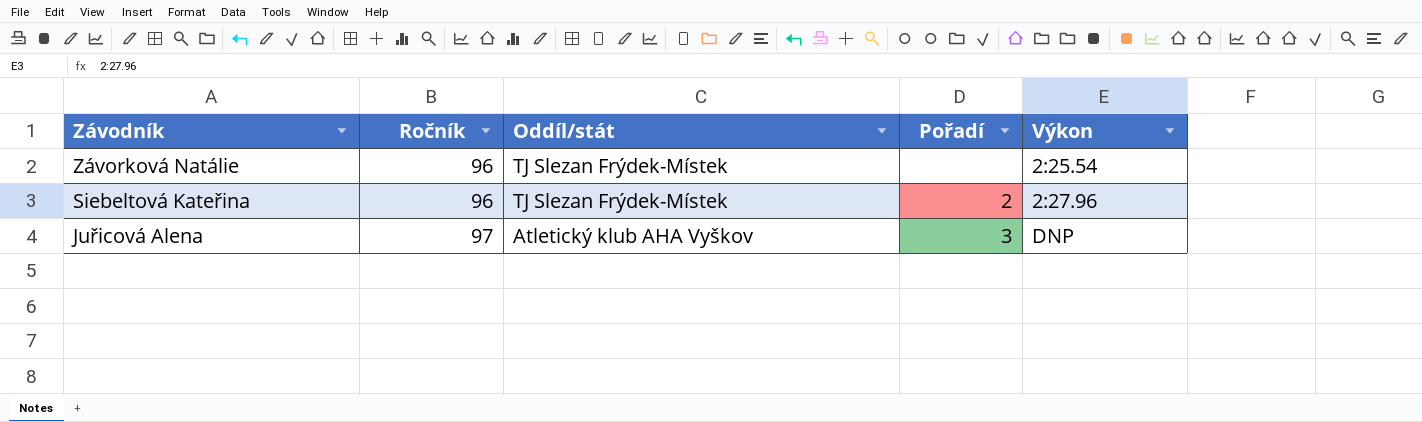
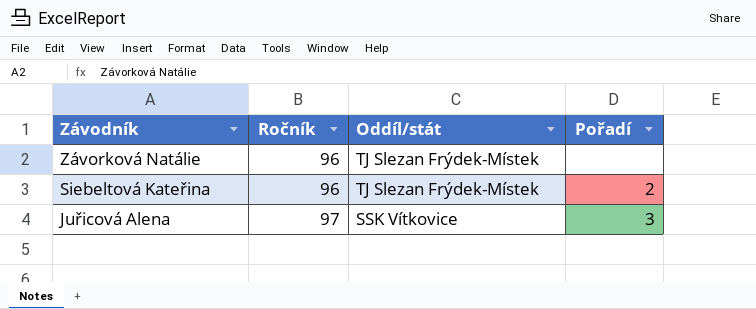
column Výkon | position: 5 -> none
Juřicová Alena | Oddíl/stát: Atletický klub AHA Vyškov -> SSK Vítkovice

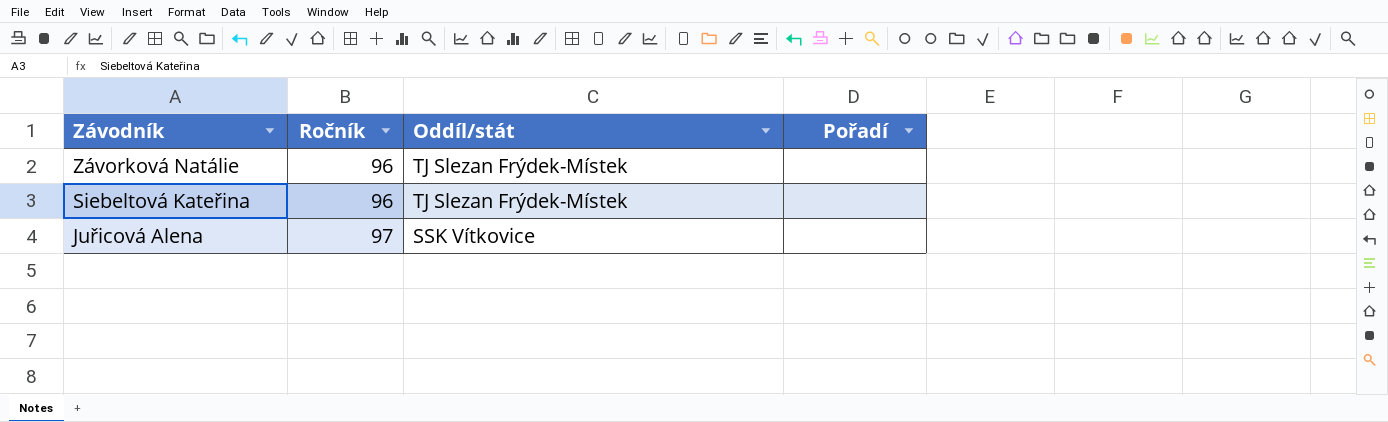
Siebeltová Kateřina | Pořadí: 2 -> none
Juřicová Alena | Pořadí: 3 -> none

